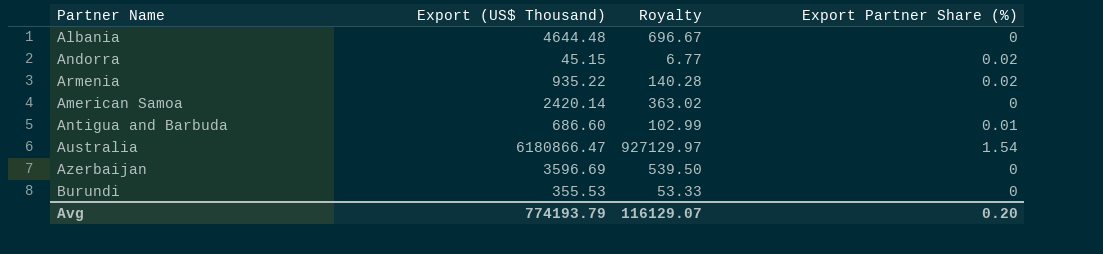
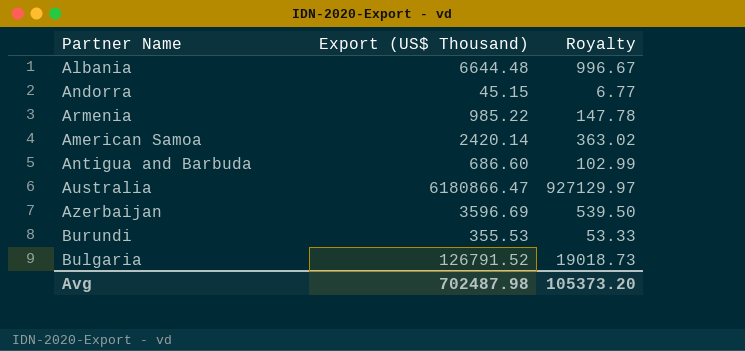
column Export Partner Share (%) | position: 4 -> none
Albania | Export (US$ Thousand): 4644.48 -> 6644.48
Albania | Royalty: 696.67 -> 996.67
Armenia | Export (US$ Thousand): 935.22 -> 985.22
Armenia | Royalty: 140.28 -> 147.78
row Bulgaria: none -> 126791.52 | 19018.73
Avg | Export (US$ Thousand): 774193.79 -> 702487.98
Avg | Royalty: 116129.07 -> 105373.20

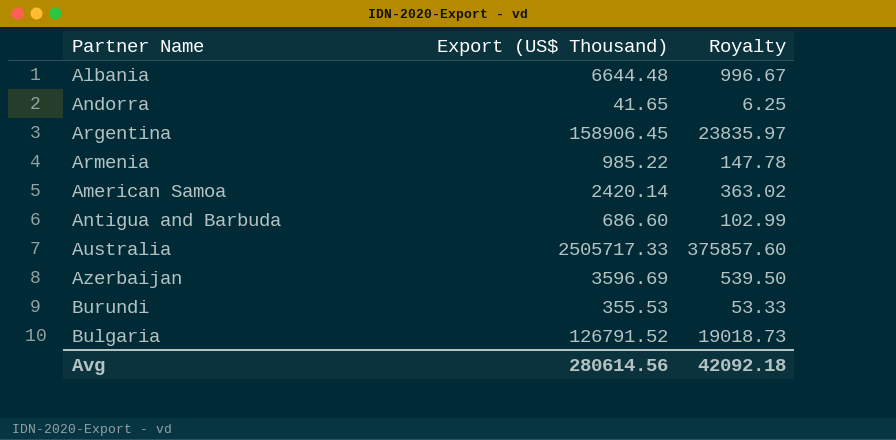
Andorra | Export (US$ Thousand): 45.15 -> 41.65
Andorra | Royalty: 6.77 -> 6.25
row Argentina: none -> 158906.45 | 23835.97
Australia | Export (US$ Thousand): 6180866.47 -> 2505717.33
Australia | Royalty: 927129.97 -> 375857.60
Avg | Export (US$ Thousand): 702487.98 -> 280614.56
Avg | Royalty: 105373.20 -> 42092.18

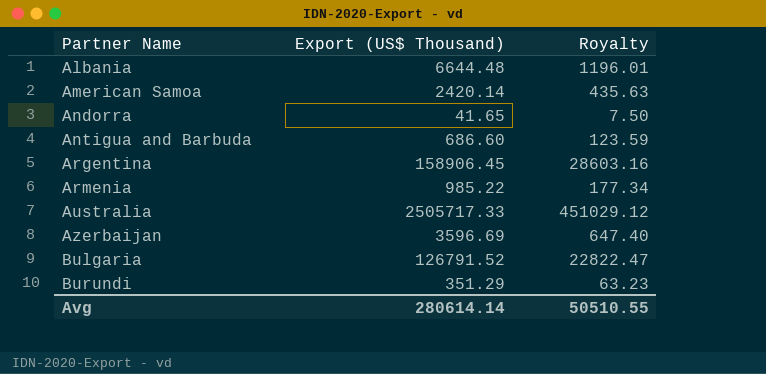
row order: none -> Partner Name ascending
column Royalty | formula: [Export (US$ Thousand)] * 0.15 -> [Export (US$ Thousand)] * 0.18
Burundi | Export (US$ Thousand): 355.53 -> 351.29
Avg | Export (US$ Thousand): 280614.56 -> 280614.14
Avg | Royalty: 42092.18 -> 50510.55

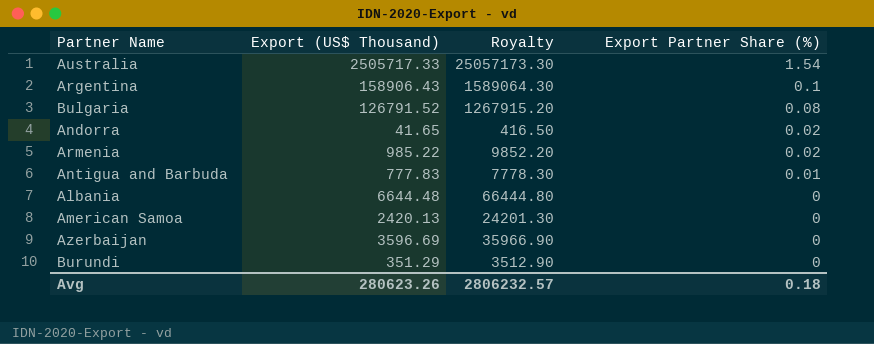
row order: Partner Name ascending -> Export Partner Share (%) descending
column Royalty | formula: [Export (US$ Thousand)] * 0.18 -> [Export (US$ Thousand)] * 10
column Export Partner Share (%) | position: none -> 4
Argentina | Export (US$ Thousand): 158906.45 -> 158906.43
Antigua and Barbuda | Export (US$ Thousand): 686.60 -> 777.83
American Samoa | Export (US$ Thousand): 2420.14 -> 2420.13
Avg | Export (US$ Thousand): 280614.14 -> 280623.26
Avg | Royalty: 50510.55 -> 2806232.57

